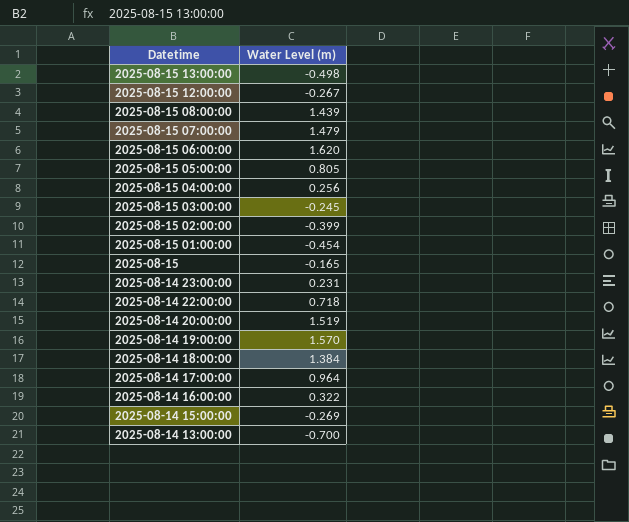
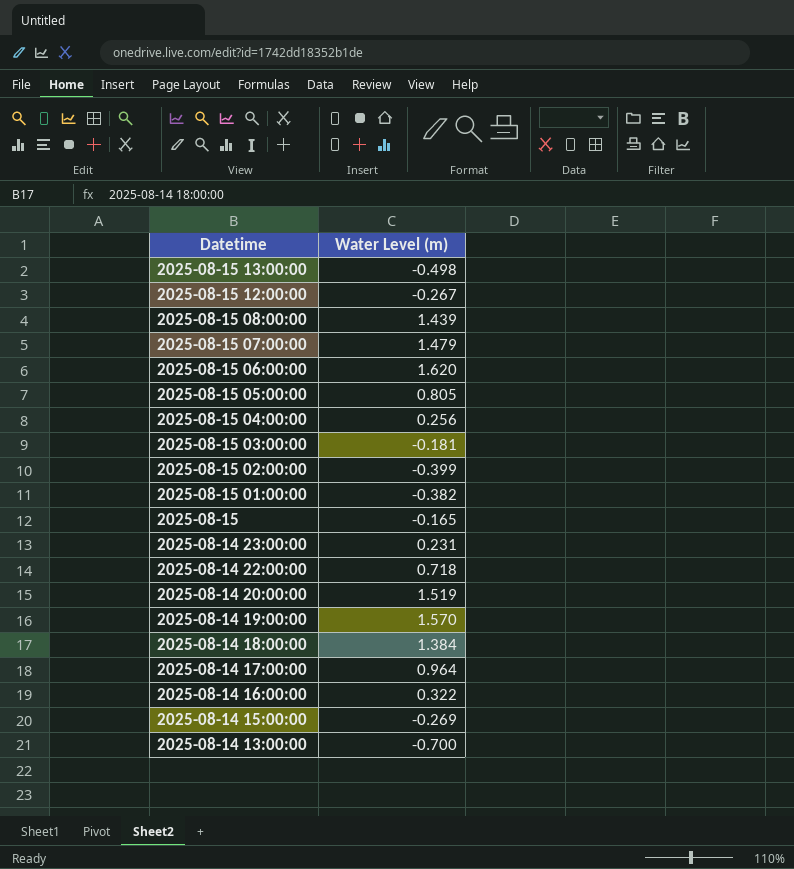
2025-08-15 03:00:00 | Water Level (m): -0.245 -> -0.181
2025-08-15 01:00:00 | Water Level (m): -0.454 -> -0.382

